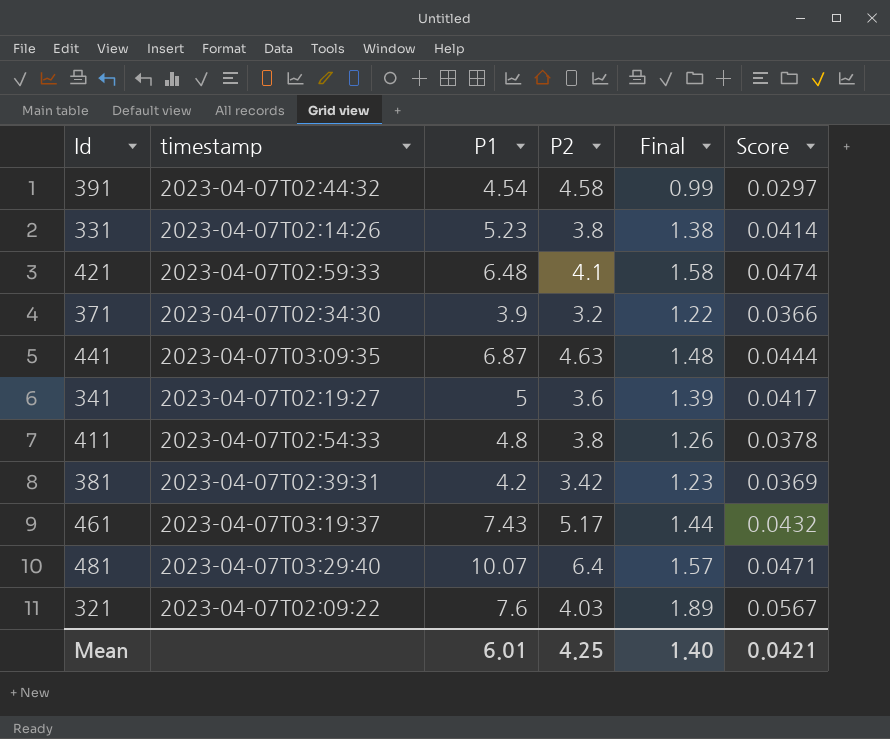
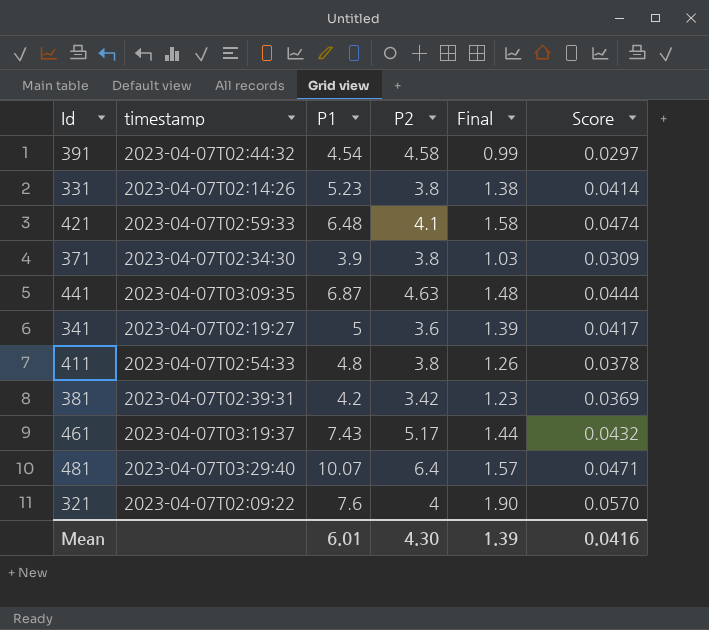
371 | P2: 3.2 -> 3.8
371 | Final: 1.22 -> 1.03
371 | Score: 0.0366 -> 0.0309
321 | P2: 4.03 -> 4
321 | Final: 1.89 -> 1.90
321 | Score: 0.0567 -> 0.0570
Mean | P2: 4.25 -> 4.30
Mean | Final: 1.40 -> 1.39
Mean | Score: 0.0421 -> 0.0416

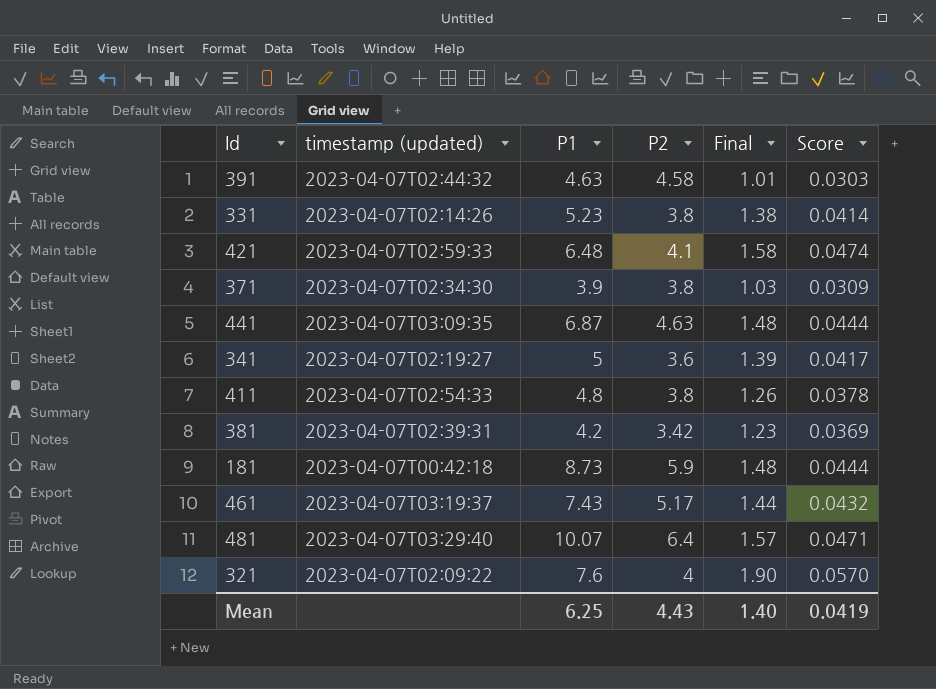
column name: timestamp -> timestamp (updated)
391 | P1: 4.54 -> 4.63
391 | Final: 0.99 -> 1.01
391 | Score: 0.0297 -> 0.0303
row 181: none -> 2023-04-07T00:42:18 | 8.73 | 5.9 | 1.48 | 0.0444
Mean | P1: 6.01 -> 6.25
Mean | P2: 4.30 -> 4.43
Mean | Final: 1.39 -> 1.40
Mean | Score: 0.0416 -> 0.0419

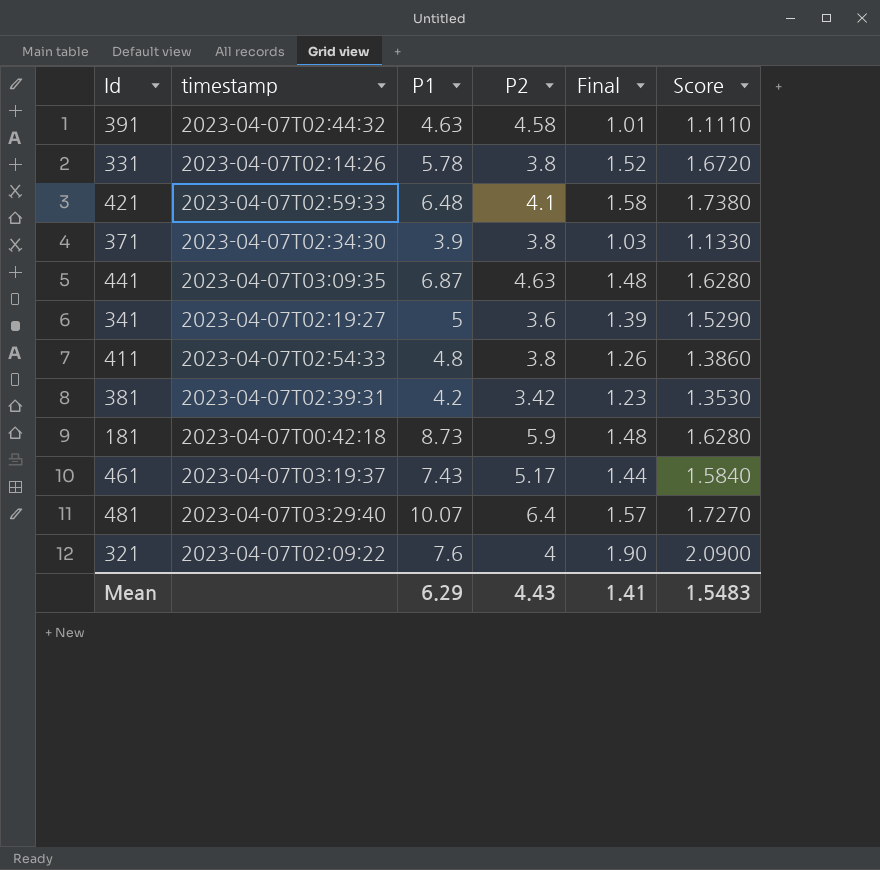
column name: timestamp (updated) -> timestamp
column Score | formula: [Final] * 0.03 -> [Final] * 1.1
331 | P1: 5.23 -> 5.78
331 | Final: 1.38 -> 1.52
Mean | P1: 6.25 -> 6.29
Mean | Final: 1.40 -> 1.41
Mean | Score: 0.0419 -> 1.5483

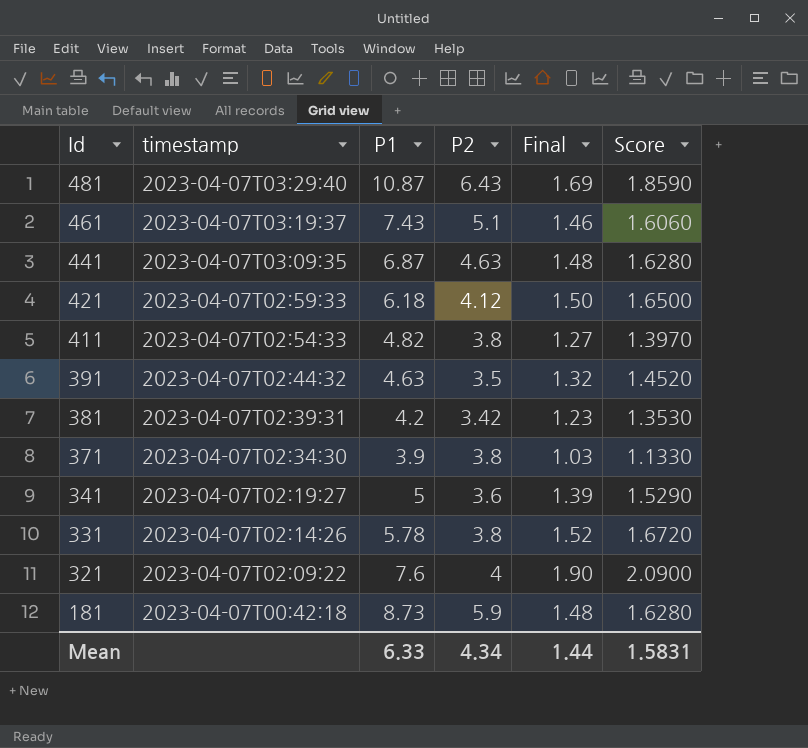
row order: none -> Id descending
481 | P1: 10.07 -> 10.87
481 | P2: 6.4 -> 6.43
481 | Final: 1.57 -> 1.69
481 | Score: 1.7270 -> 1.8590
461 | P2: 5.17 -> 5.1
461 | Final: 1.44 -> 1.46
461 | Score: 1.5840 -> 1.6060
421 | P1: 6.48 -> 6.18
421 | P2: 4.1 -> 4.12
421 | Final: 1.58 -> 1.50
421 | Score: 1.7380 -> 1.6500
411 | P1: 4.8 -> 4.82
411 | Final: 1.26 -> 1.27
411 | Score: 1.3860 -> 1.3970
391 | P2: 4.58 -> 3.5
391 | Final: 1.01 -> 1.32
391 | Score: 1.1110 -> 1.4520
Mean | P1: 6.29 -> 6.33
Mean | P2: 4.43 -> 4.34
Mean | Final: 1.41 -> 1.44
Mean | Score: 1.5483 -> 1.5831

